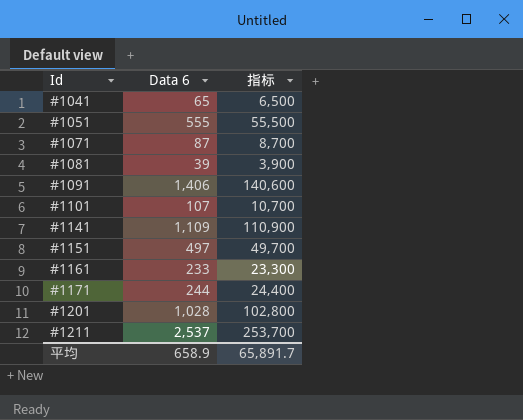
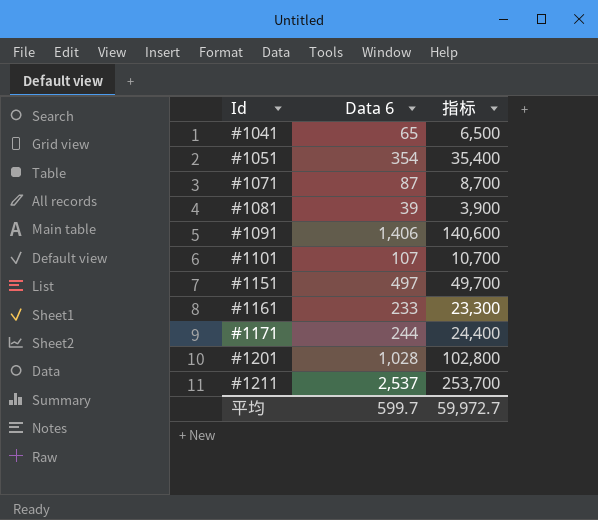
row #1141: 1,109 | 110,900 -> none
#1051 | Data 6: 555 -> 354
#1051 | 指标: 55,500 -> 35,400
平均 | Data 6: 658.9 -> 599.7
平均 | 指标: 65,891.7 -> 59,972.7

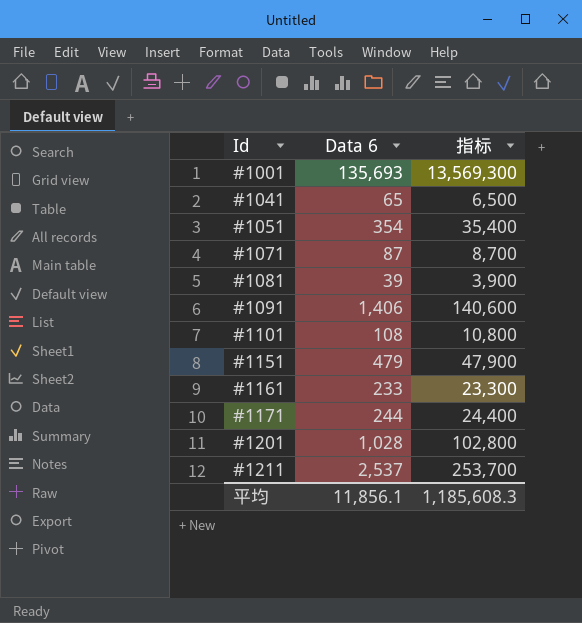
row #1001: none -> 135,693 | 13,569,300
#1101 | Data 6: 107 -> 108
#1101 | 指标: 10,700 -> 10,800
#1151 | Data 6: 497 -> 479
#1151 | 指标: 49,700 -> 47,900
平均 | Data 6: 599.7 -> 11,856.1
平均 | 指标: 59,972.7 -> 1,185,608.3

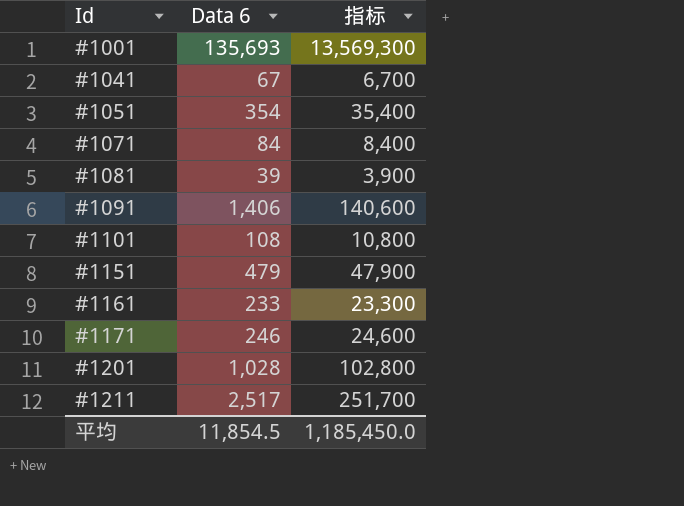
#1041 | Data 6: 65 -> 67
#1041 | 指标: 6,500 -> 6,700
#1071 | Data 6: 87 -> 84
#1071 | 指标: 8,700 -> 8,400
#1171 | Data 6: 244 -> 246
#1171 | 指标: 24,400 -> 24,600
#1211 | Data 6: 2,537 -> 2,517
#1211 | 指标: 253,700 -> 251,700
平均 | Data 6: 11,856.1 -> 11,854.5
平均 | 指标: 1,185,608.3 -> 1,185,450.0

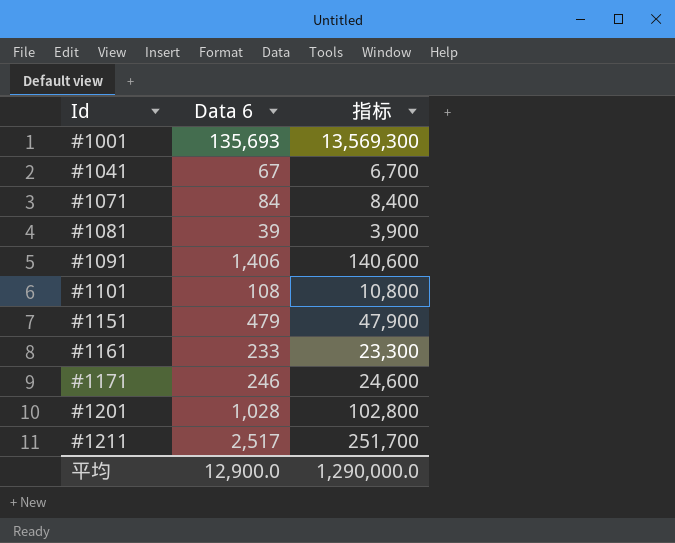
row #1051: 354 | 35,400 -> none
平均 | Data 6: 11,854.5 -> 12,900.0
平均 | 指标: 1,185,450.0 -> 1,290,000.0

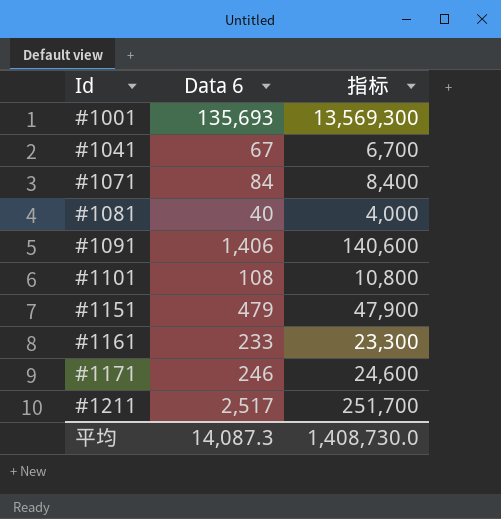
row #1201: 1,028 | 102,800 -> none
#1081 | Data 6: 39 -> 40
#1081 | 指标: 3,900 -> 4,000
平均 | Data 6: 12,900.0 -> 14,087.3
平均 | 指标: 1,290,000.0 -> 1,408,730.0

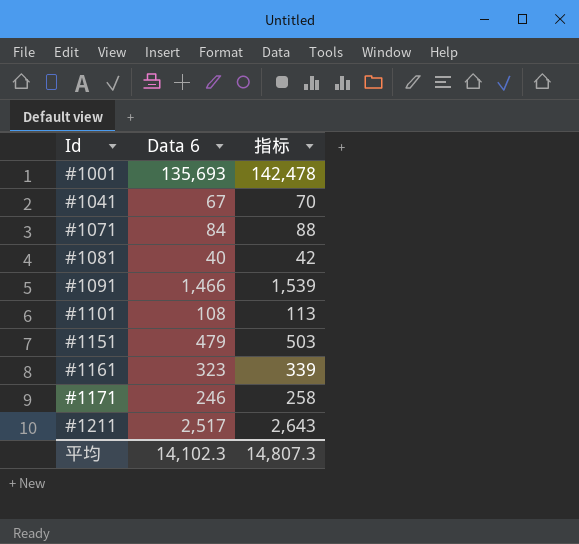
column 指标 | formula: [Data 6] * 100 -> [Data 6] * 1.05
#1091 | Data 6: 1,406 -> 1,466
#1161 | Data 6: 233 -> 323
平均 | Data 6: 14,087.3 -> 14,102.3
平均 | 指标: 1,408,730.0 -> 14,807.3

